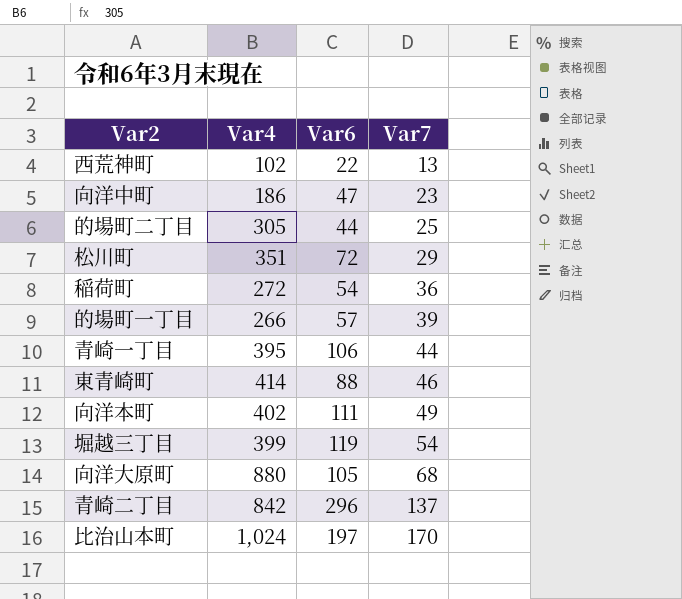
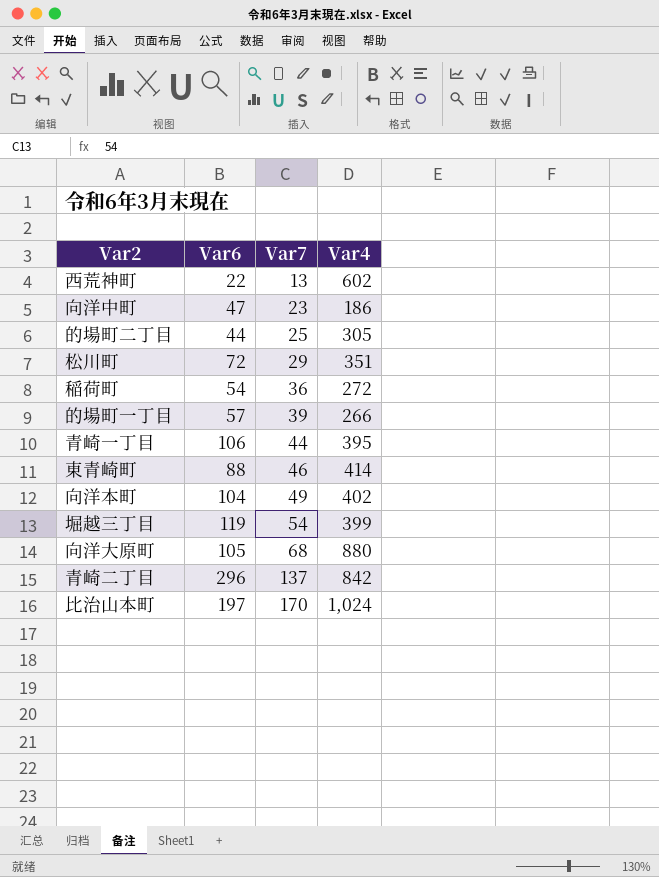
column Var4 | position: 2 -> 4
西荒神町 | Var4: 102 -> 602
向洋本町 | Var6: 111 -> 104

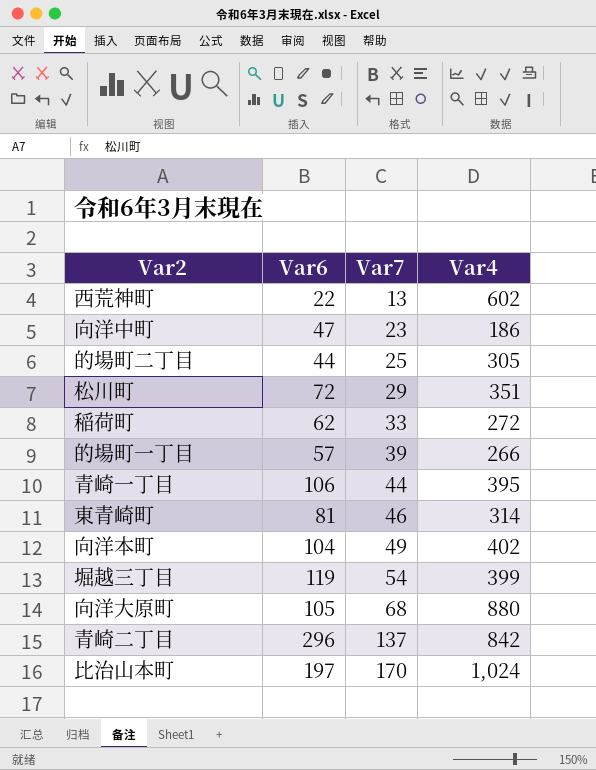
稲荷町 | Var6: 54 -> 62
稲荷町 | Var7: 36 -> 33
東青崎町 | Var6: 88 -> 81
東青崎町 | Var4: 414 -> 314

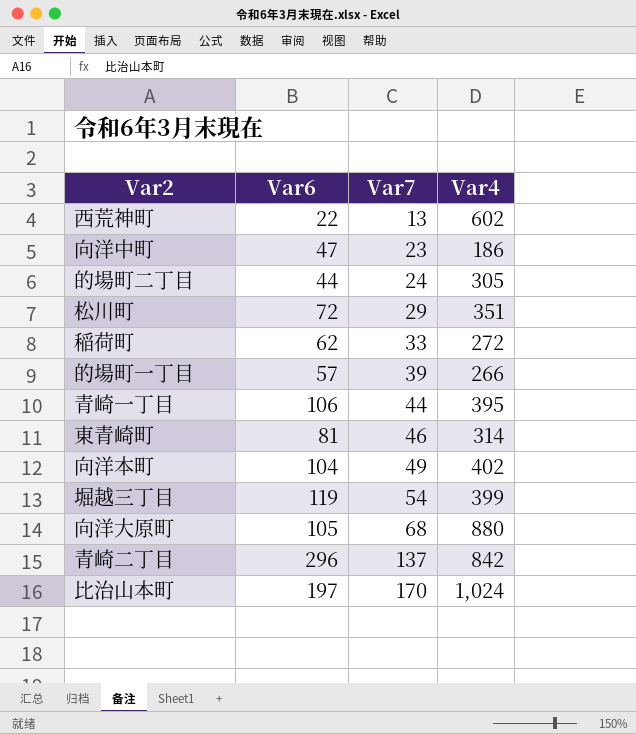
的場町二丁目 | Var7: 25 -> 24

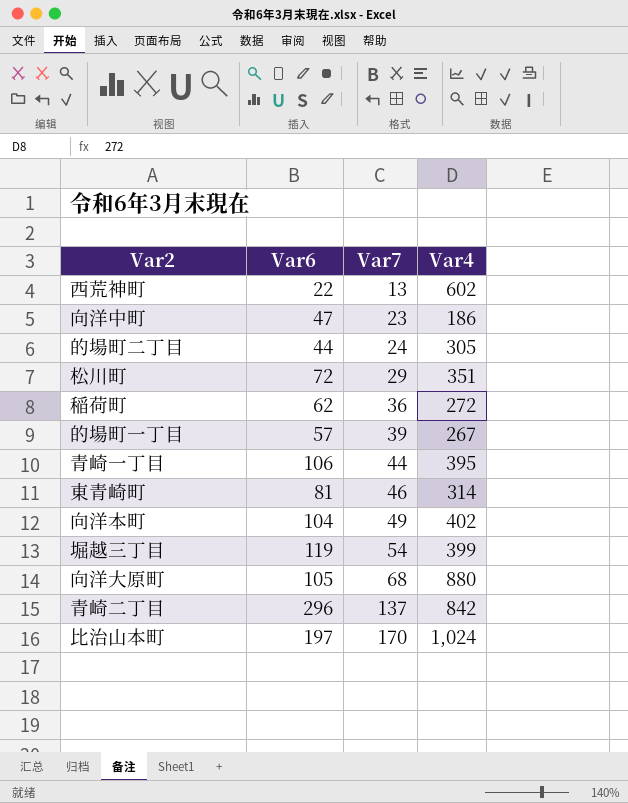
稲荷町 | Var7: 33 -> 36
的場町一丁目 | Var4: 266 -> 267

